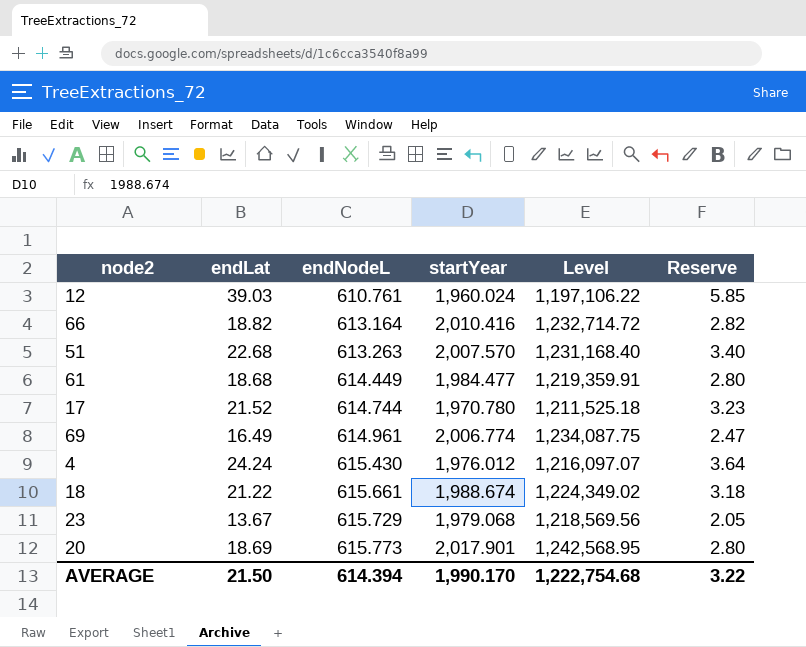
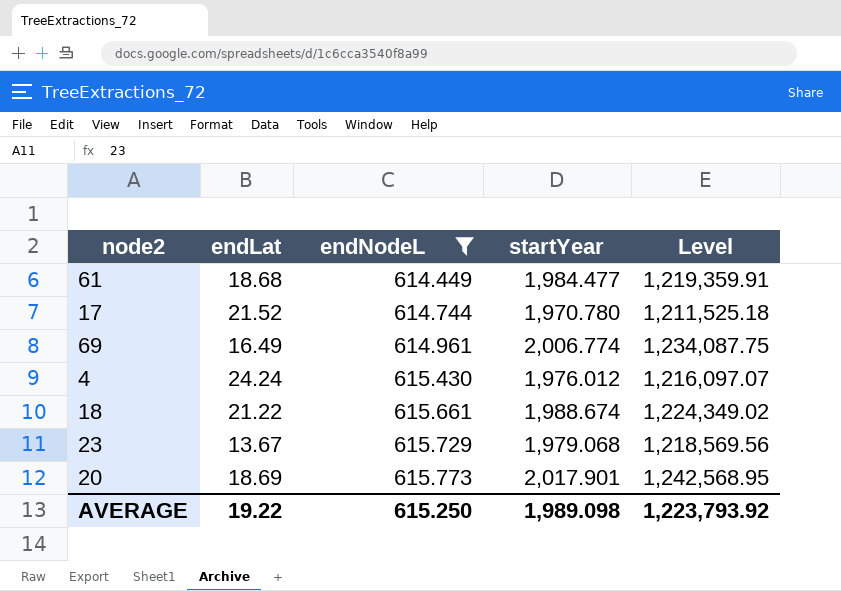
filter: none -> endNodeL >= 614.449
column Reserve | formula: [endLat] * 0.15 -> none
AVERAGE | endLat: 21.50 -> 19.22
AVERAGE | endNodeL: 614.394 -> 615.250
AVERAGE | startYear: 1,990.170 -> 1,989.098
AVERAGE | Level: 1,222,754.68 -> 1,223,793.92

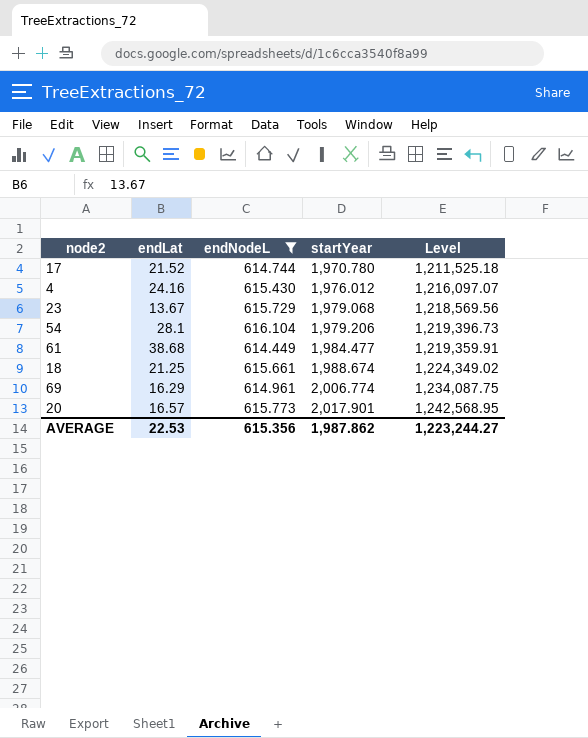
row order: endNodeL ascending -> startYear ascending
4 | endLat: 24.24 -> 24.16
row 54: none -> 28.1 | 616.104 | 1,979.206 | 1,219,396.73
61 | endLat: 18.68 -> 38.68
18 | endLat: 21.22 -> 21.25
69 | endLat: 16.49 -> 16.29
20 | endLat: 18.69 -> 16.57
AVERAGE | endLat: 19.22 -> 22.53
AVERAGE | endNodeL: 615.250 -> 615.356
AVERAGE | startYear: 1,989.098 -> 1,987.862
AVERAGE | Level: 1,223,793.92 -> 1,223,244.27

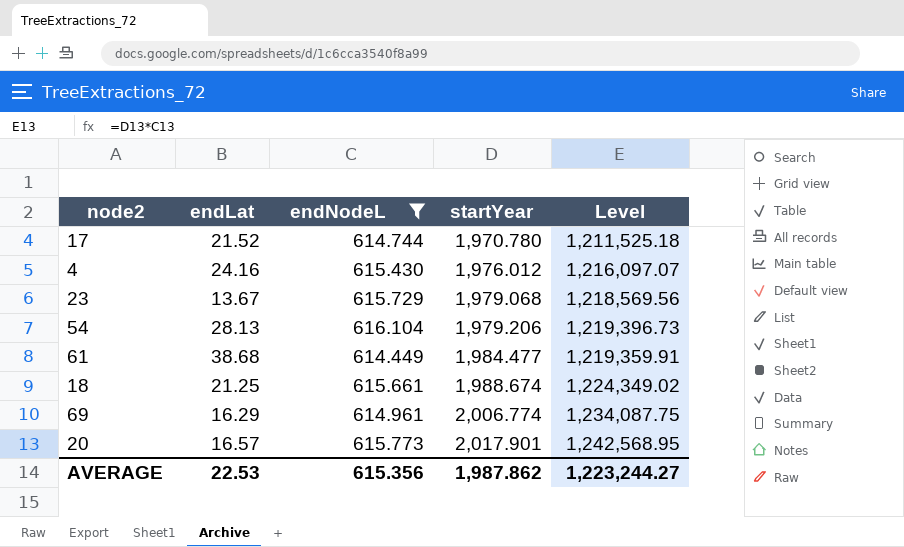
54 | endLat: 28.1 -> 28.13

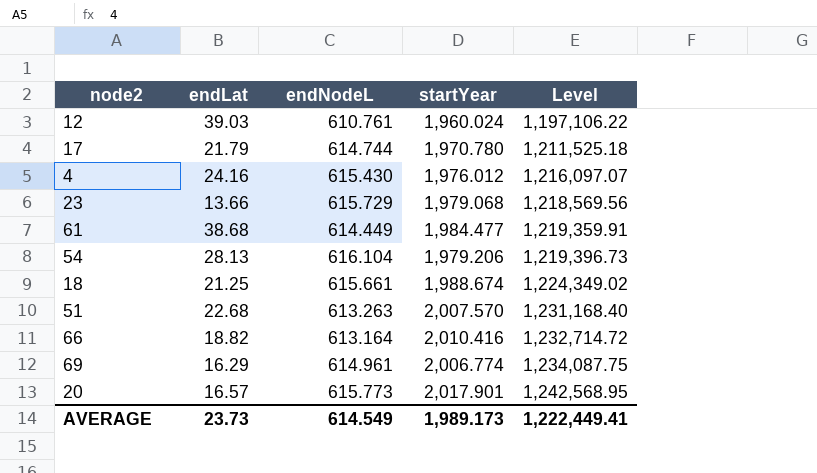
filter: endNodeL >= 614.449 -> none
row order: startYear ascending -> Level ascending
17 | endLat: 21.52 -> 21.79
23 | endLat: 13.67 -> 13.66
AVERAGE | endLat: 22.53 -> 23.73
AVERAGE | endNodeL: 615.356 -> 614.549
AVERAGE | startYear: 1,987.862 -> 1,989.173
AVERAGE | Level: 1,223,244.27 -> 1,222,449.41

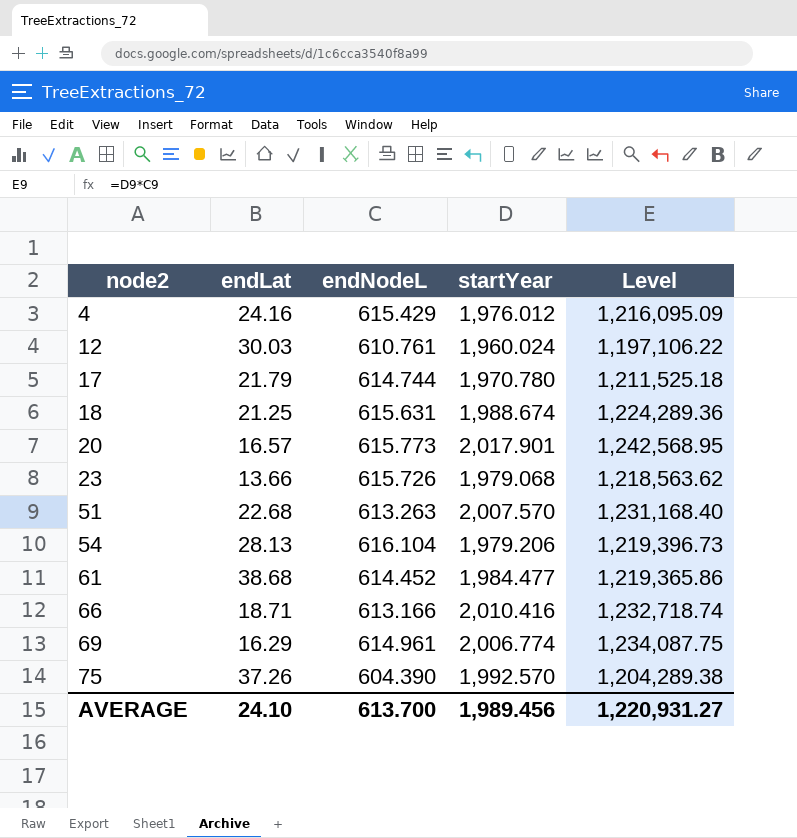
row order: Level ascending -> node2 ascending
4 | endNodeL: 615.430 -> 615.429
4 | Level: 1,216,097.07 -> 1,216,095.09
12 | endLat: 39.03 -> 30.03
18 | endNodeL: 615.661 -> 615.631
18 | Level: 1,224,349.02 -> 1,224,289.36
23 | endNodeL: 615.729 -> 615.726
23 | Level: 1,218,569.56 -> 1,218,563.62
61 | endNodeL: 614.449 -> 614.452
61 | Level: 1,219,359.91 -> 1,219,365.86
66 | endLat: 18.82 -> 18.71
66 | endNodeL: 613.164 -> 613.166
66 | Level: 1,232,714.72 -> 1,232,718.74
row 75: none -> 37.26 | 604.390 | 1,992.570 | 1,204,289.38
AVERAGE | endLat: 23.73 -> 24.10
AVERAGE | endNodeL: 614.549 -> 613.700
AVERAGE | startYear: 1,989.173 -> 1,989.456
AVERAGE | Level: 1,222,449.41 -> 1,220,931.27

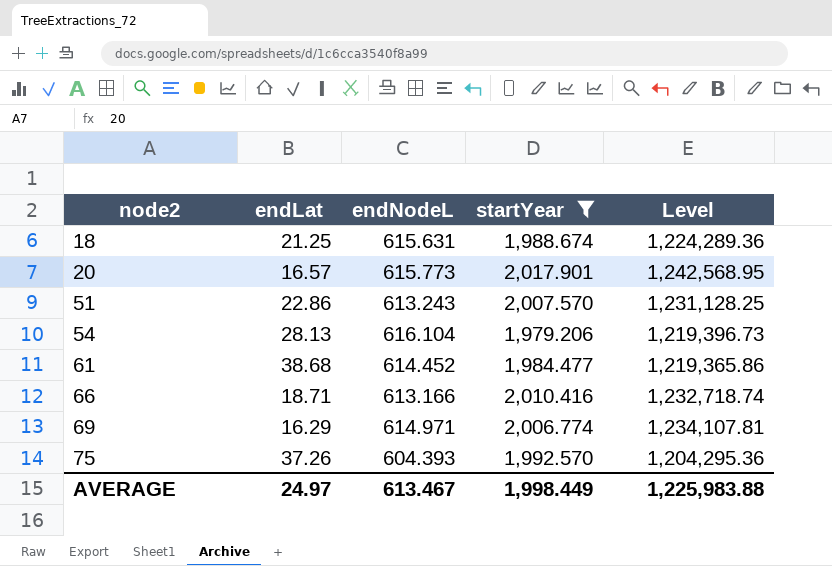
filter: none -> startYear >= 1,979.206
51 | endLat: 22.68 -> 22.86
51 | endNodeL: 613.263 -> 613.243
51 | Level: 1,231,168.40 -> 1,231,128.25
69 | endNodeL: 614.961 -> 614.971
69 | Level: 1,234,087.75 -> 1,234,107.81
75 | endNodeL: 604.390 -> 604.393
75 | Level: 1,204,289.38 -> 1,204,295.36
AVERAGE | endLat: 24.10 -> 24.97
AVERAGE | endNodeL: 613.700 -> 613.467
AVERAGE | startYear: 1,989.456 -> 1,998.449
AVERAGE | Level: 1,220,931.27 -> 1,225,983.88

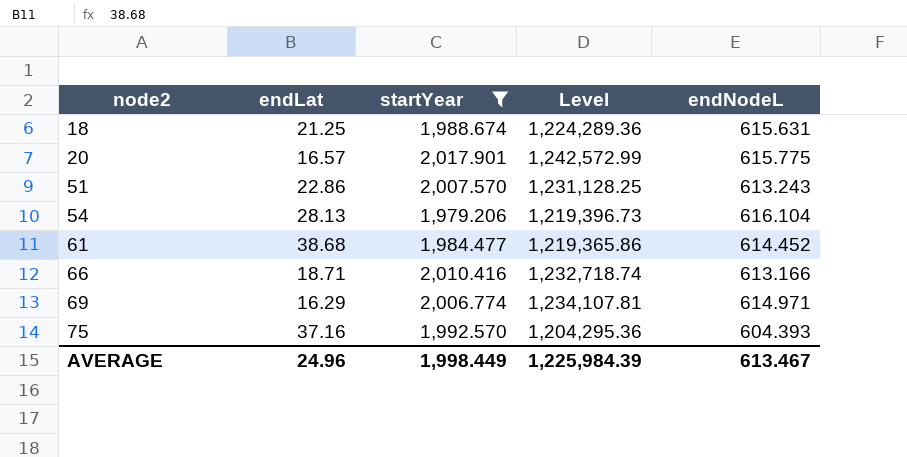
column endNodeL | position: 3 -> 5
20 | Level: 1,242,568.95 -> 1,242,572.99
20 | endNodeL: 615.773 -> 615.775
75 | endLat: 37.26 -> 37.16
AVERAGE | endLat: 24.97 -> 24.96
AVERAGE | Level: 1,225,983.88 -> 1,225,984.39

